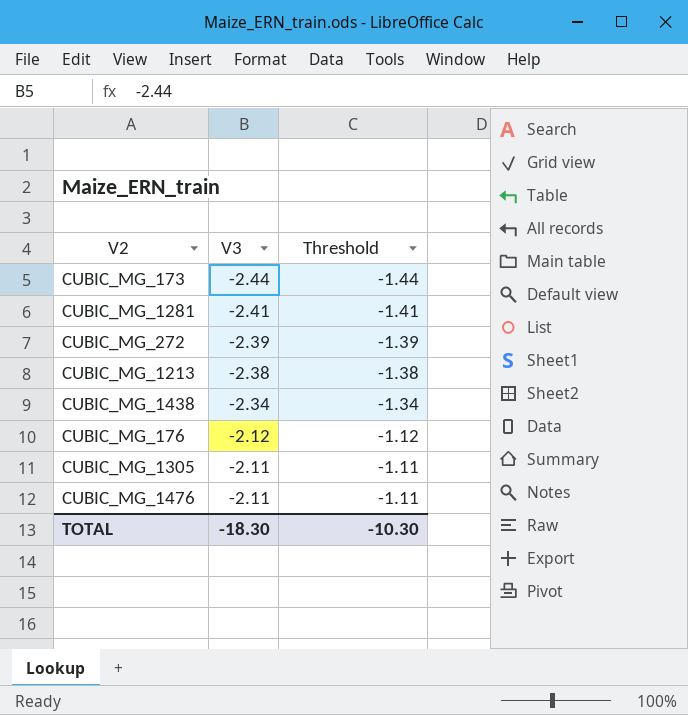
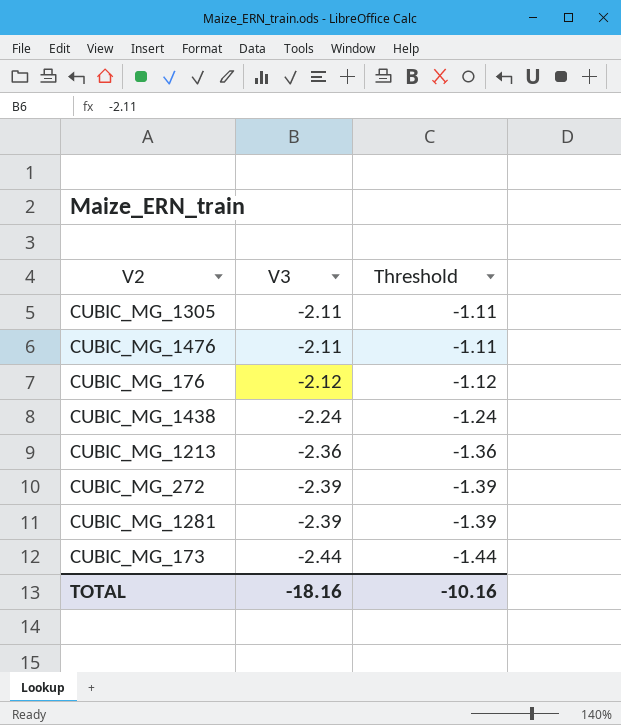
row order: V3 ascending -> V3 descending
CUBIC_MG_1438 | V3: -2.34 -> -2.24
CUBIC_MG_1438 | Threshold: -1.34 -> -1.24
CUBIC_MG_1213 | V3: -2.38 -> -2.36
CUBIC_MG_1213 | Threshold: -1.38 -> -1.36
CUBIC_MG_1281 | V3: -2.41 -> -2.39
CUBIC_MG_1281 | Threshold: -1.41 -> -1.39
TOTAL | V3: -18.30 -> -18.16
TOTAL | Threshold: -10.30 -> -10.16

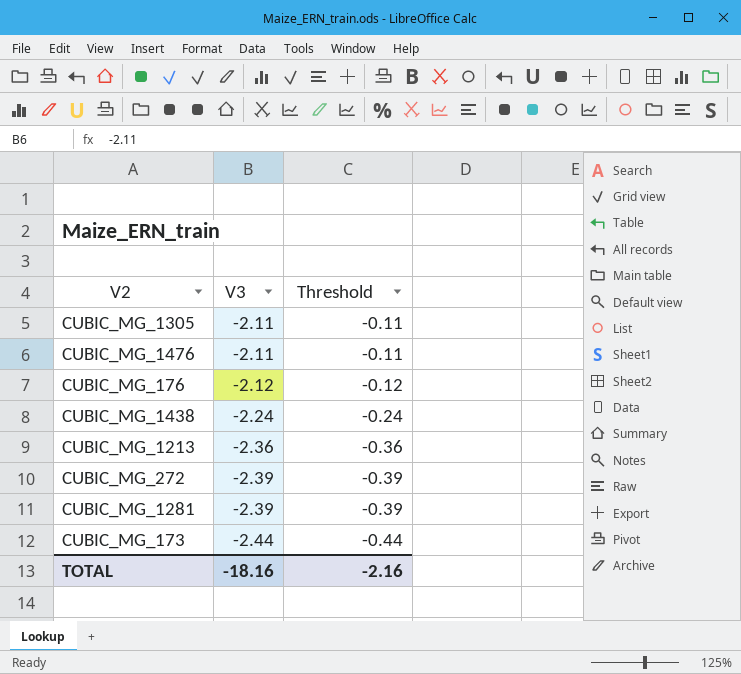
column Threshold | formula: [V3] + 1 -> [V3] + 2
TOTAL | Threshold: -10.16 -> -2.16

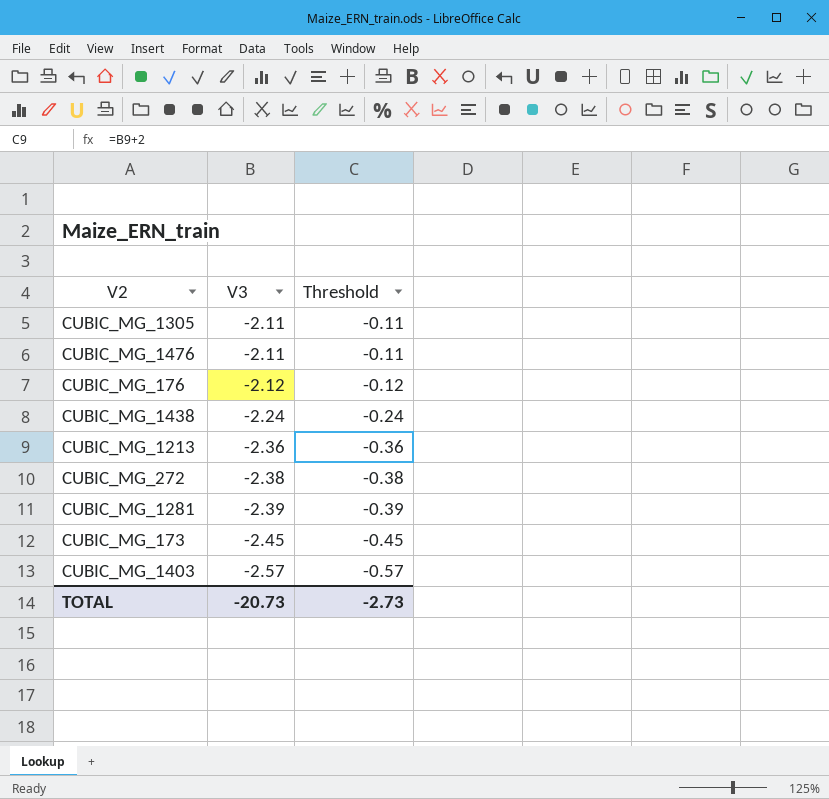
CUBIC_MG_272 | V3: -2.39 -> -2.38
CUBIC_MG_272 | Threshold: -0.39 -> -0.38
CUBIC_MG_173 | V3: -2.44 -> -2.45
CUBIC_MG_173 | Threshold: -0.44 -> -0.45
row CUBIC_MG_1403: none -> -2.57 | -0.57
TOTAL | V3: -18.16 -> -20.73
TOTAL | Threshold: -2.16 -> -2.73

